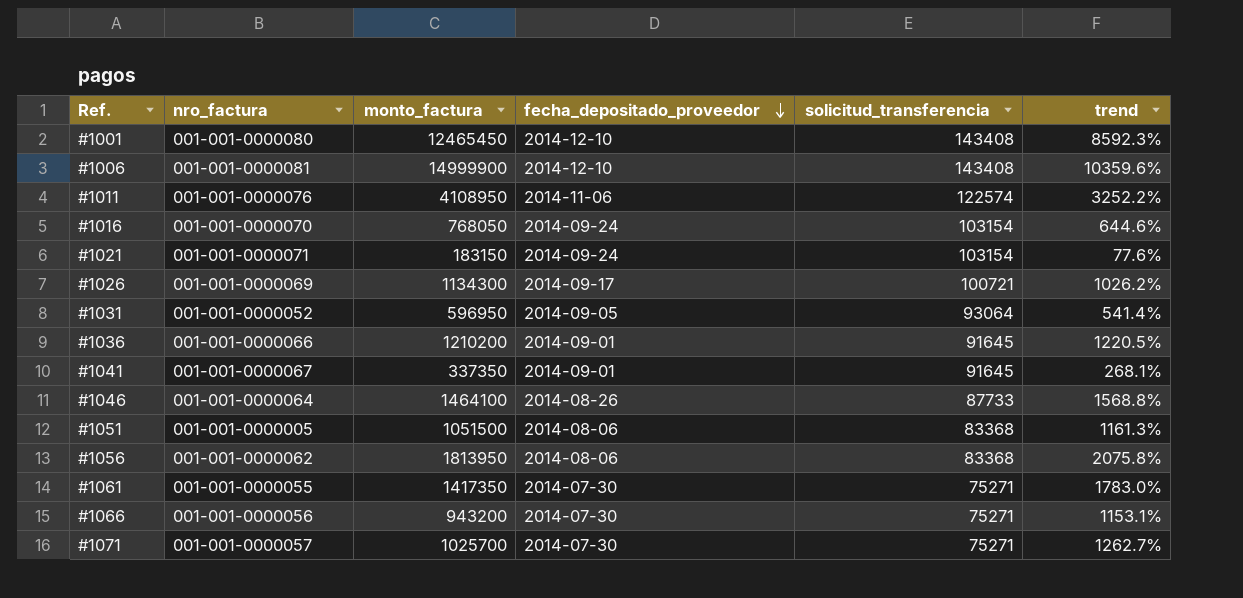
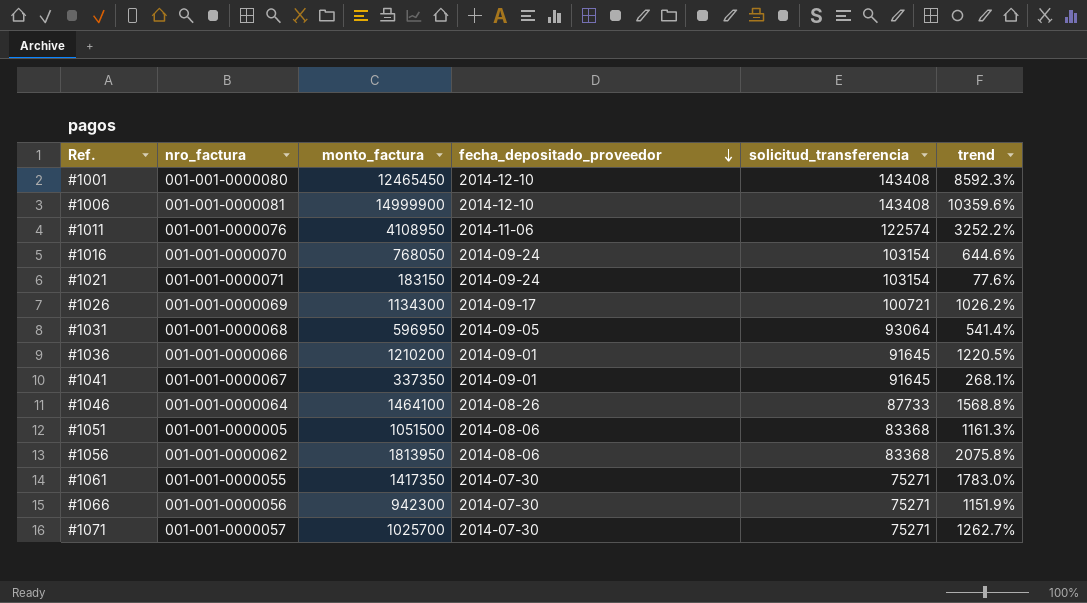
#1031 | nro_factura: 001-001-0000052 -> 001-001-0000068
#1066 | monto_factura: 943200 -> 942300
#1066 | trend: 1153.1% -> 1151.9%

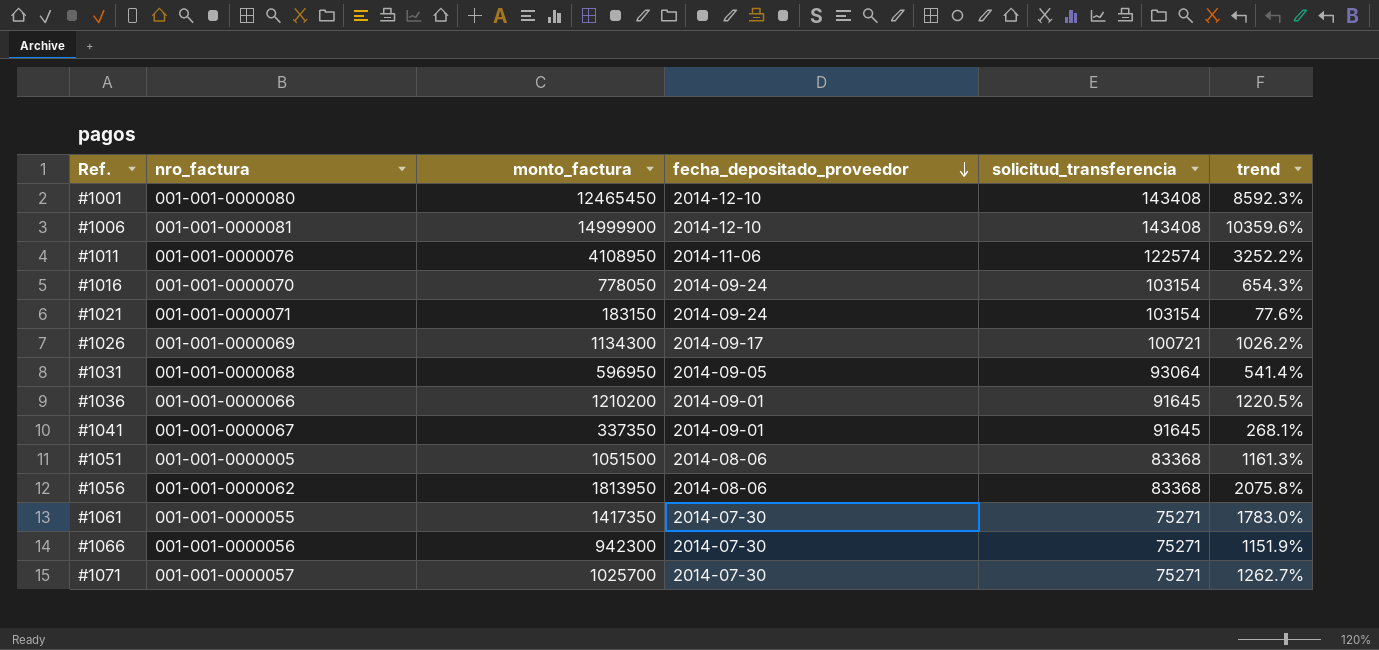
row #1046: 001-001-0000064 | 1464100 | 2014-08-26 | 87733 | 1568.8% -> none
#1016 | monto_factura: 768050 -> 778050
#1016 | trend: 644.6% -> 654.3%

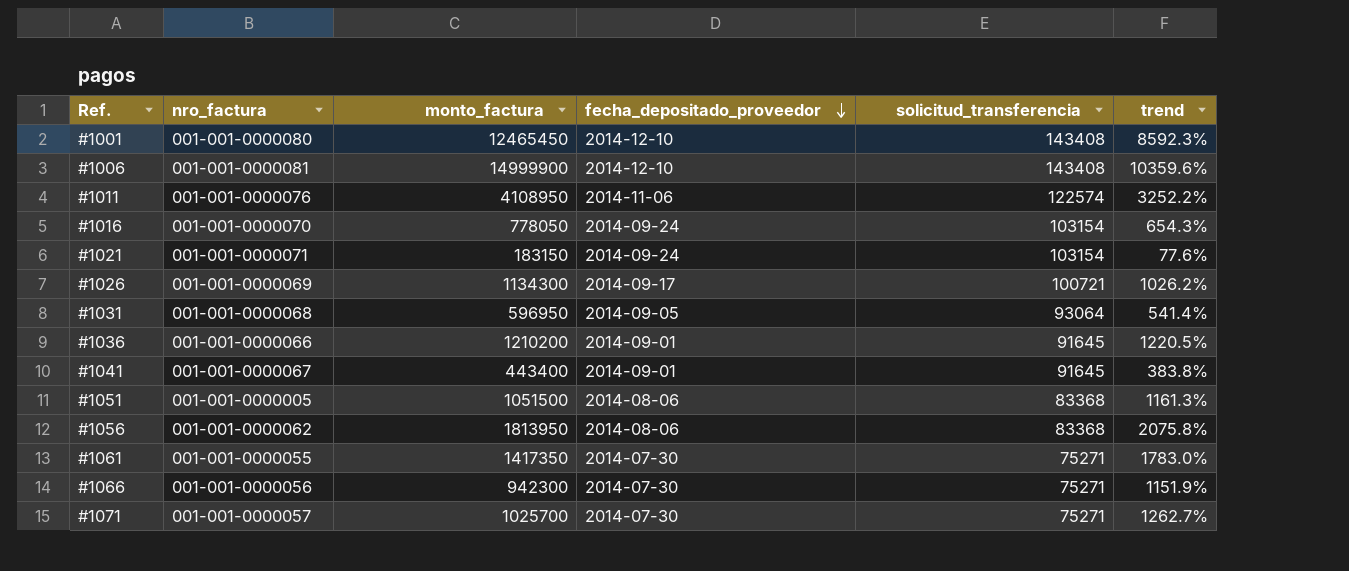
#1041 | monto_factura: 337350 -> 443400
#1041 | trend: 268.1% -> 383.8%

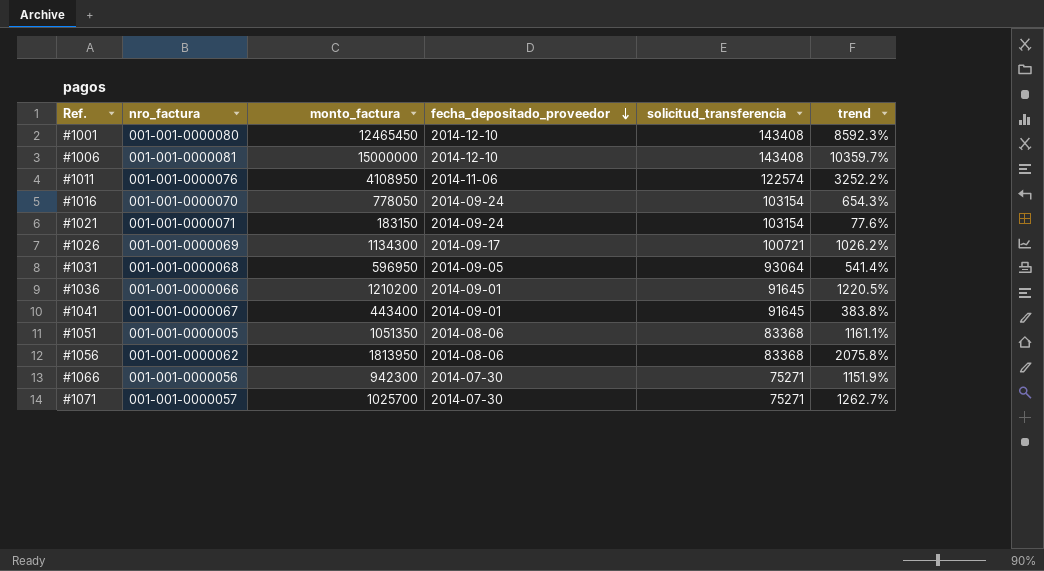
row #1061: 001-001-0000055 | 1417350 | 2014-07-30 | 75271 | 1783.0% -> none
#1006 | monto_factura: 14999900 -> 15000000
#1006 | trend: 10359.6% -> 10359.7%
#1051 | monto_factura: 1051500 -> 1051350
#1051 | trend: 1161.3% -> 1161.1%

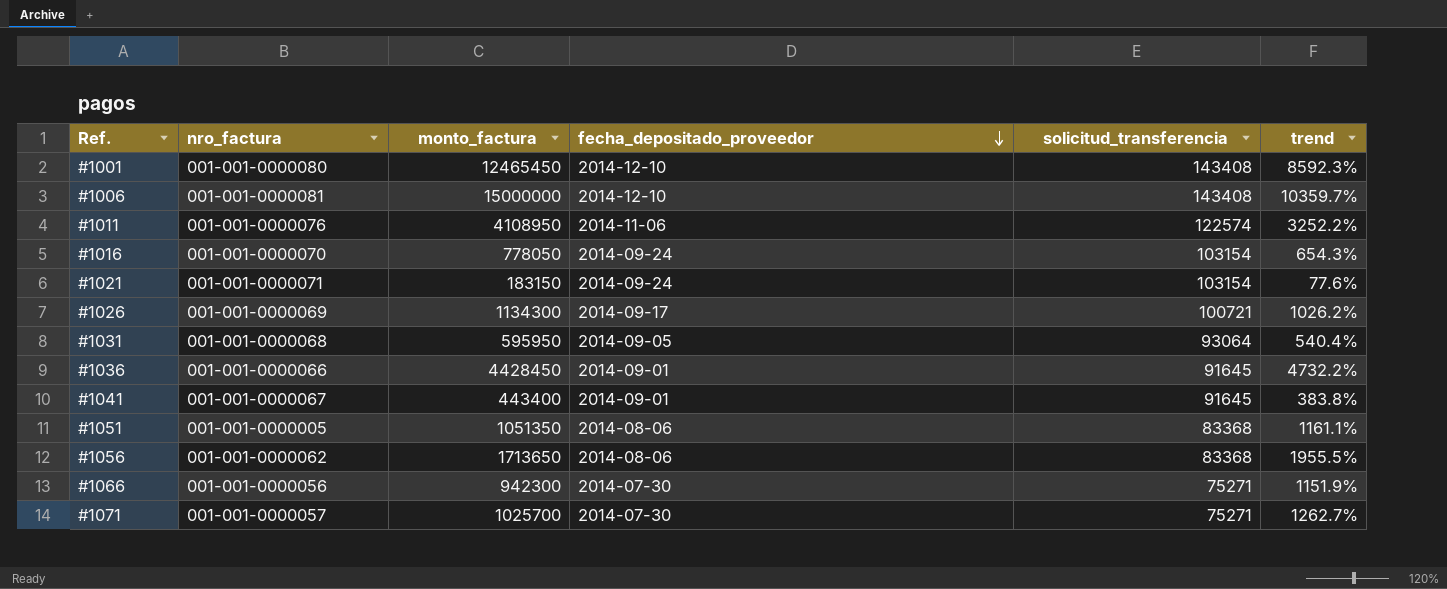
#1031 | monto_factura: 596950 -> 595950
#1031 | trend: 541.4% -> 540.4%
#1036 | monto_factura: 1210200 -> 4428450
#1036 | trend: 1220.5% -> 4732.2%
#1056 | monto_factura: 1813950 -> 1713650
#1056 | trend: 2075.8% -> 1955.5%

